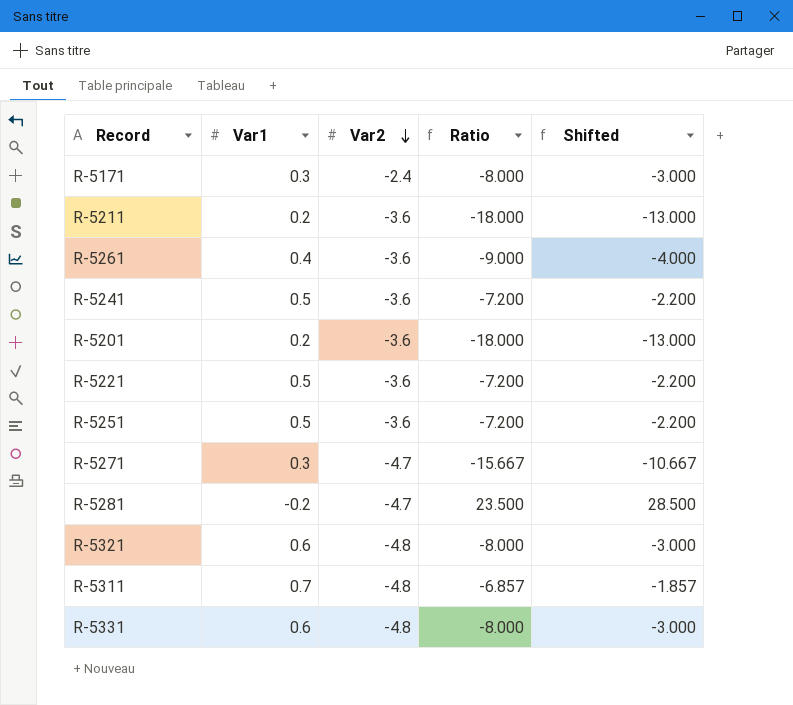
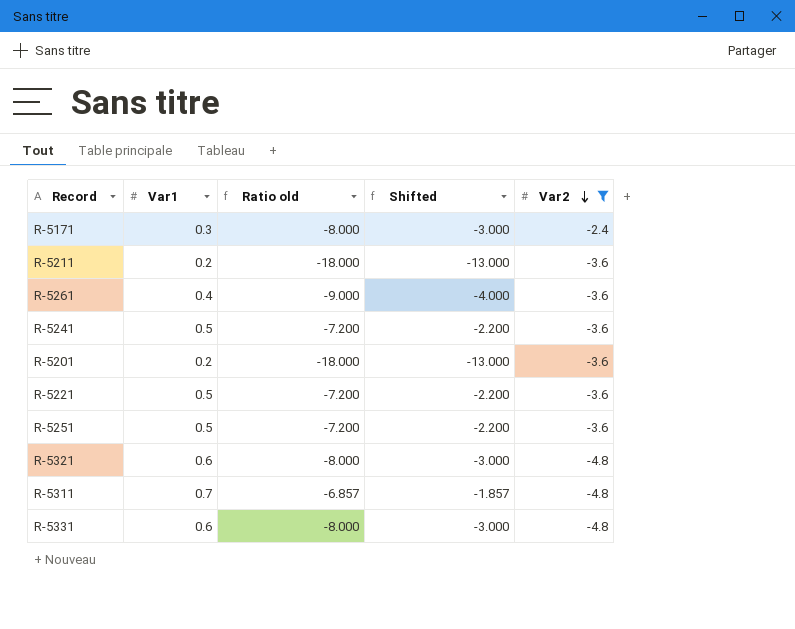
filter: none -> Var2 != -4.7
column name: Ratio -> Ratio old
column Var2 | position: 3 -> 5

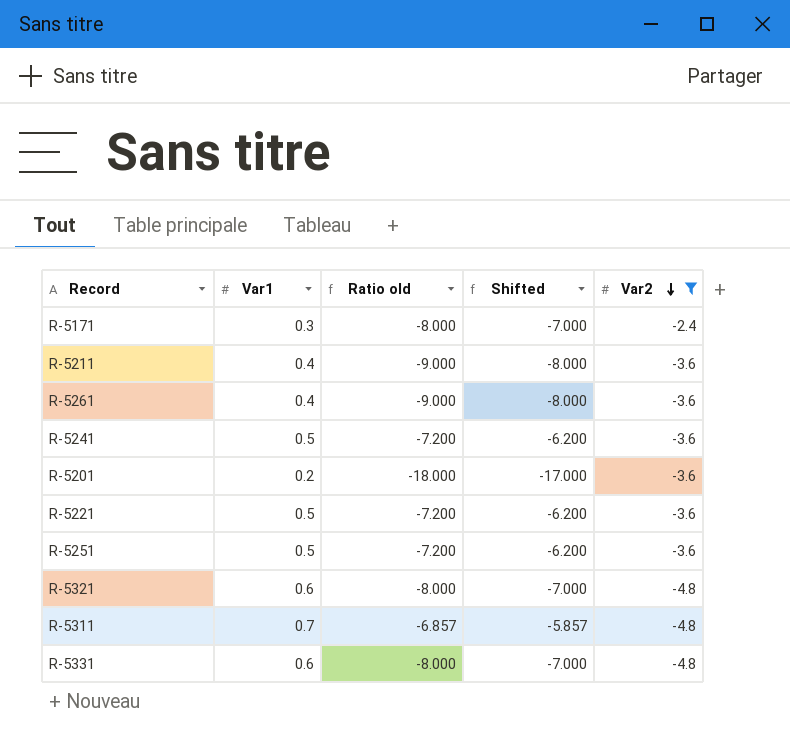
column Shifted | formula: [Ratio old] + 5 -> [Ratio old] + 1
R-5211 | Var1: 0.2 -> 0.4
R-5211 | Ratio old: -18.000 -> -9.000

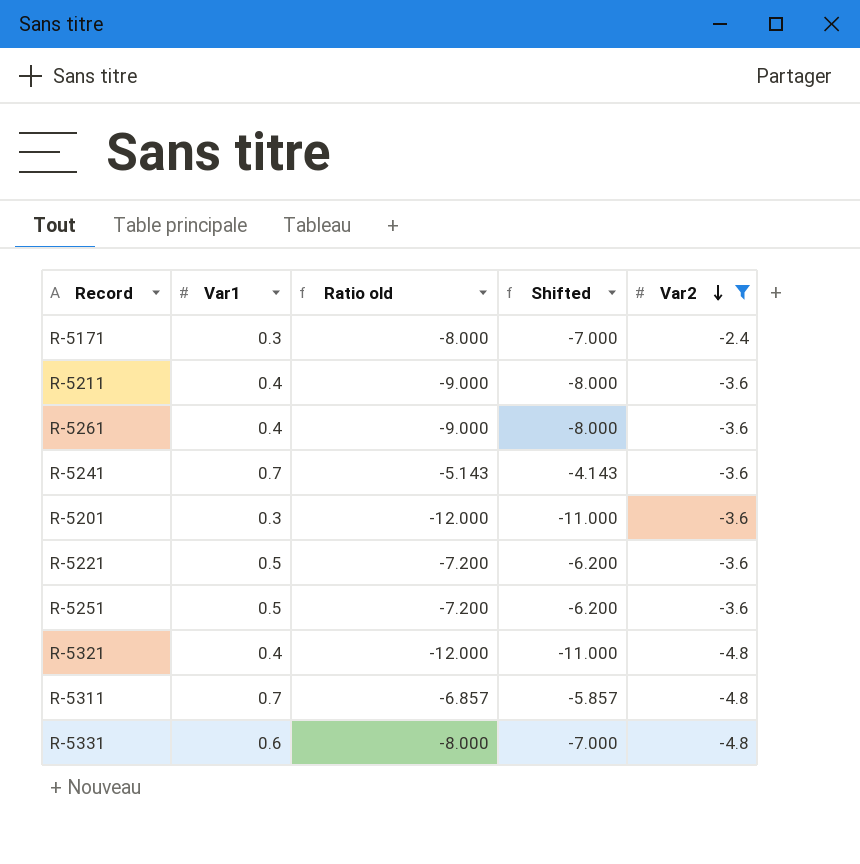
R-5241 | Var1: 0.5 -> 0.7
R-5241 | Ratio old: -7.200 -> -5.143
R-5241 | Shifted: -6.200 -> -4.143
R-5201 | Var1: 0.2 -> 0.3
R-5201 | Ratio old: -18.000 -> -12.000
R-5201 | Shifted: -17.000 -> -11.000
R-5321 | Var1: 0.6 -> 0.4
R-5321 | Ratio old: -8.000 -> -12.000
R-5321 | Shifted: -7.000 -> -11.000

